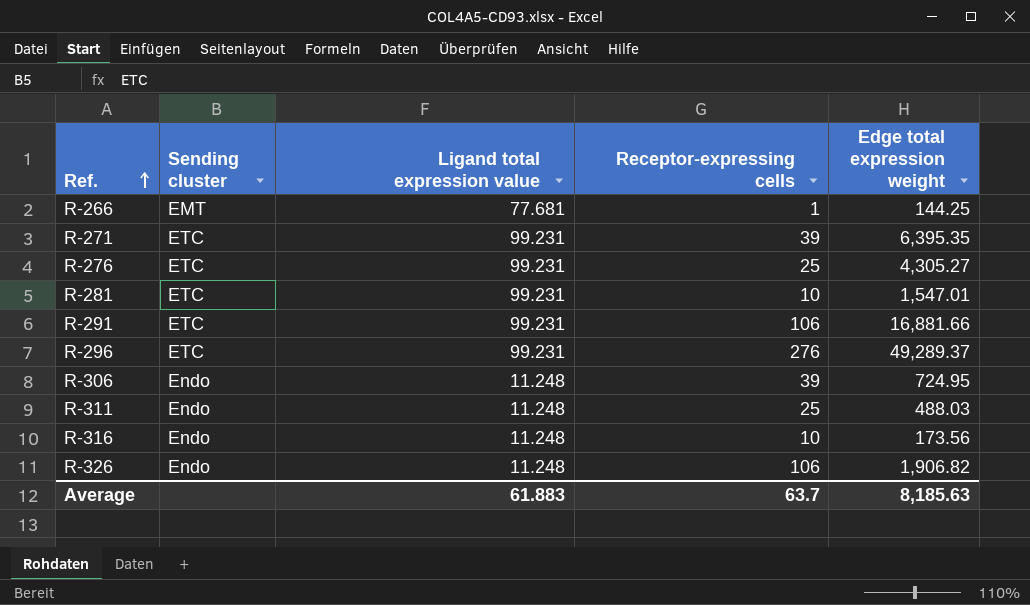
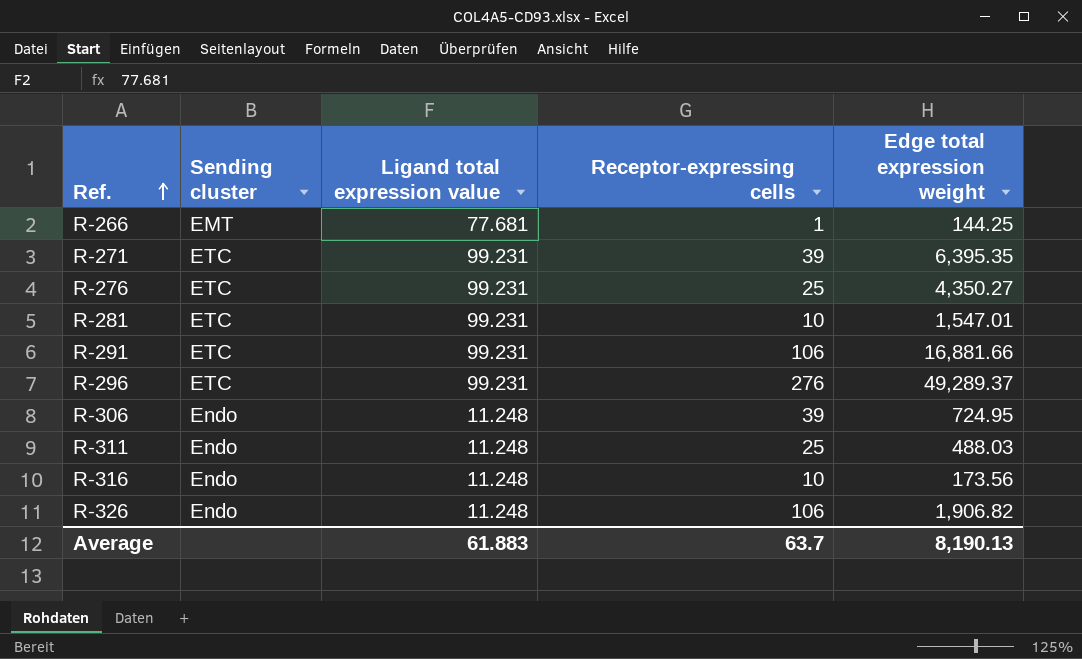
R-276 | Edge total expression weight: 4,305.27 -> 4,350.27
Average | Edge total expression weight: 8,185.63 -> 8,190.13

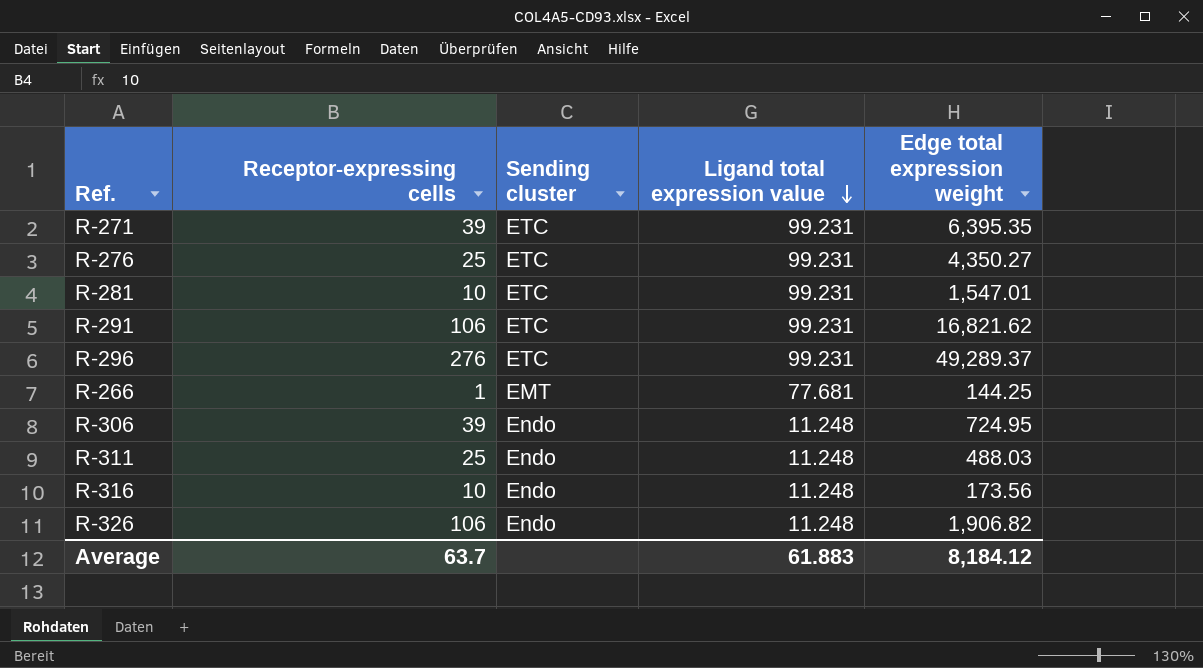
row order: Ref. ascending -> Ligand total expression value descending
column Receptor-expressing cells | position: 4 -> 2
R-291 | Edge total expression weight: 16,881.66 -> 16,821.62
Average | Edge total expression weight: 8,190.13 -> 8,184.12

